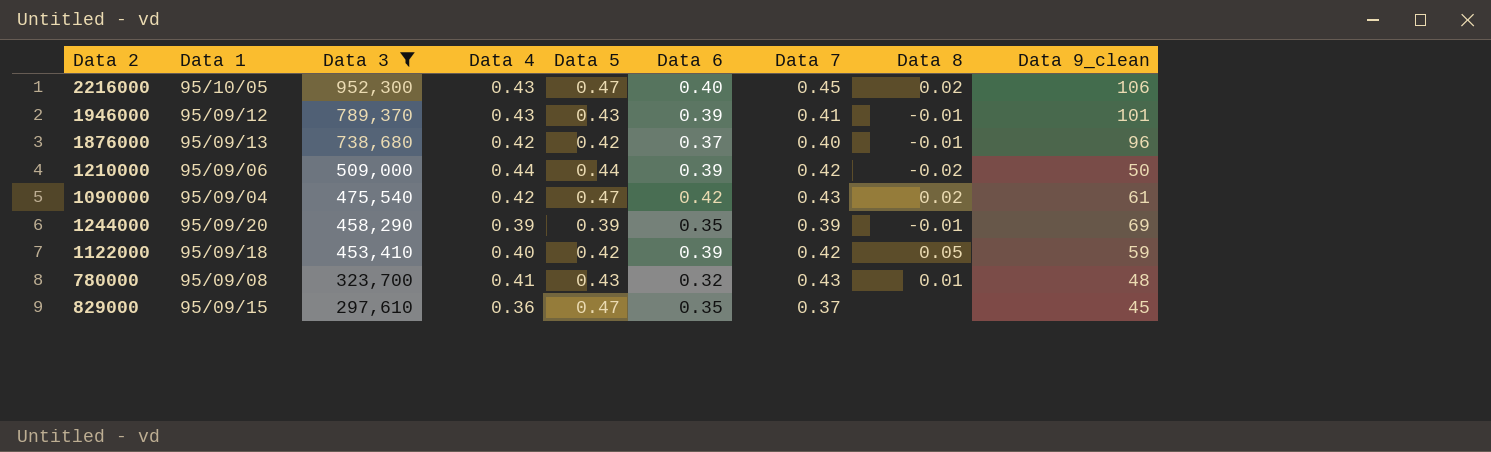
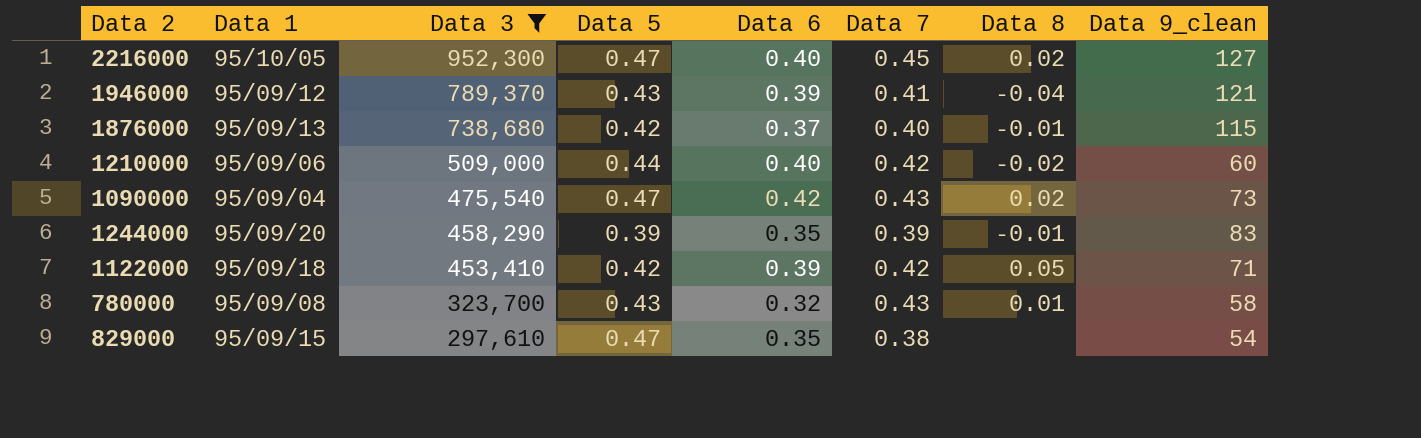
column Data 4 | position: 4 -> none
2216000 | Data 9_clean: 106 -> 127
1946000 | Data 8: -0.01 -> -0.04
1946000 | Data 9_clean: 101 -> 121
1876000 | Data 9_clean: 96 -> 115
1210000 | Data 6: 0.39 -> 0.40
1210000 | Data 9_clean: 50 -> 60
1090000 | Data 9_clean: 61 -> 73
1244000 | Data 9_clean: 69 -> 83
1122000 | Data 9_clean: 59 -> 71
780000 | Data 9_clean: 48 -> 58
829000 | Data 7: 0.37 -> 0.38
829000 | Data 9_clean: 45 -> 54

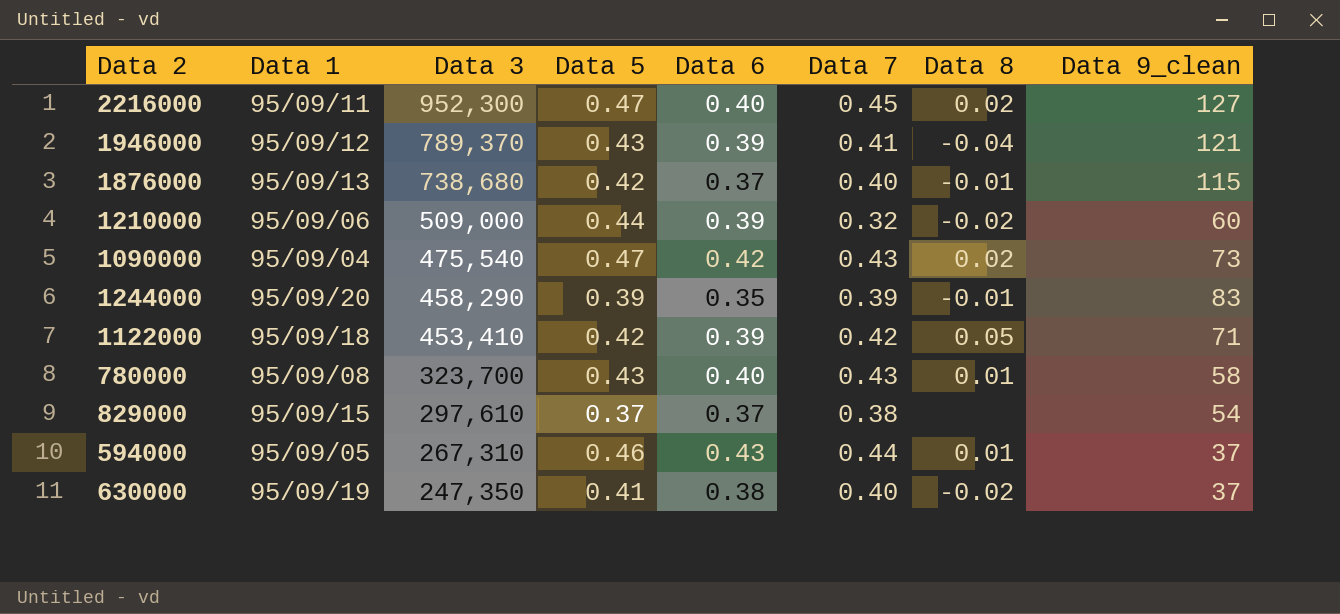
filter: Data 3 >= 297,610 -> none
2216000 | Data 1: 95/10/05 -> 95/09/11
1210000 | Data 6: 0.40 -> 0.39
1210000 | Data 7: 0.42 -> 0.32
780000 | Data 6: 0.32 -> 0.40
829000 | Data 5: 0.47 -> 0.37
829000 | Data 6: 0.35 -> 0.37

